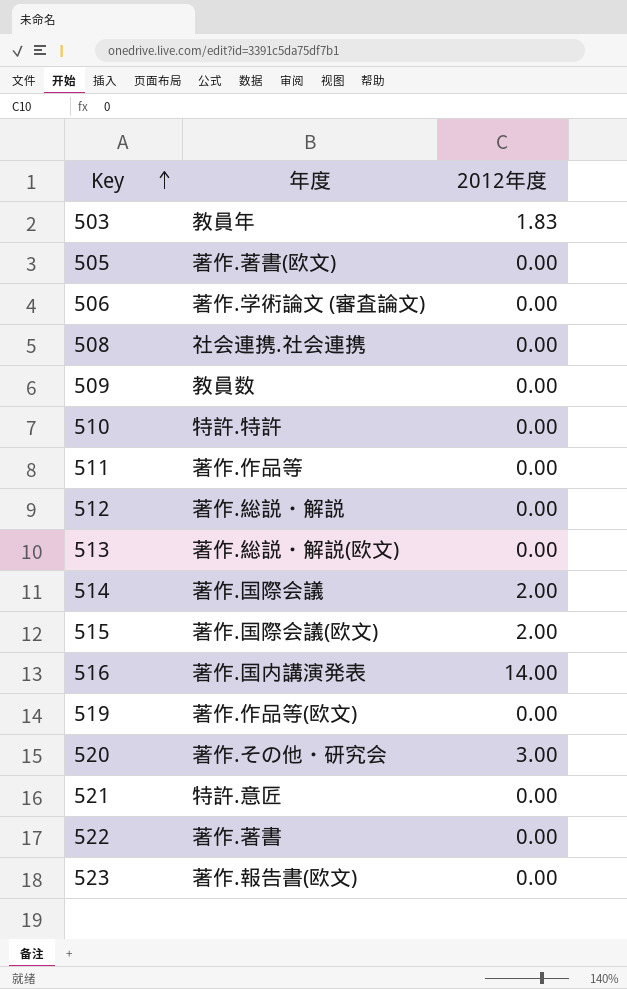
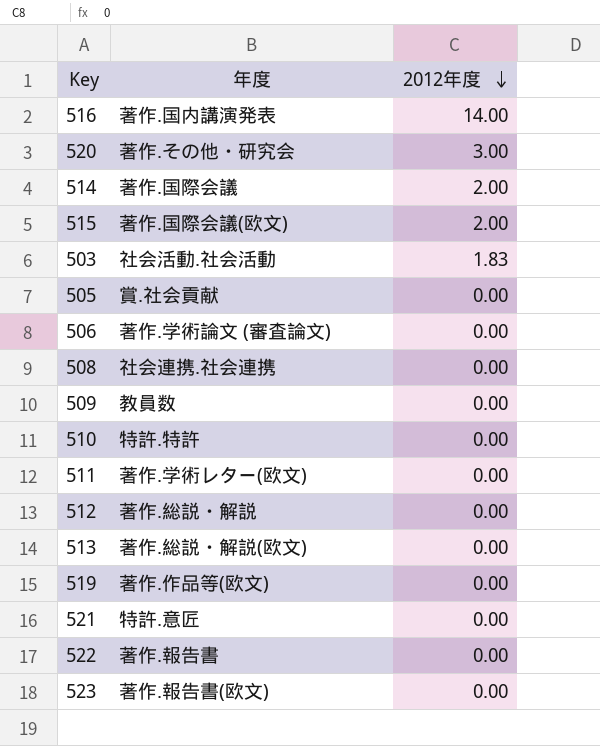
row order: Key ascending -> 2012年度 descending
503 | 年度: 教員年 -> 社会活動.社会活動
505 | 年度: 著作.著書(欧文) -> 賞.社会貢献
511 | 年度: 著作.作品等 -> 著作.学術レター(欧文)
522 | 年度: 著作.著書 -> 著作.報告書

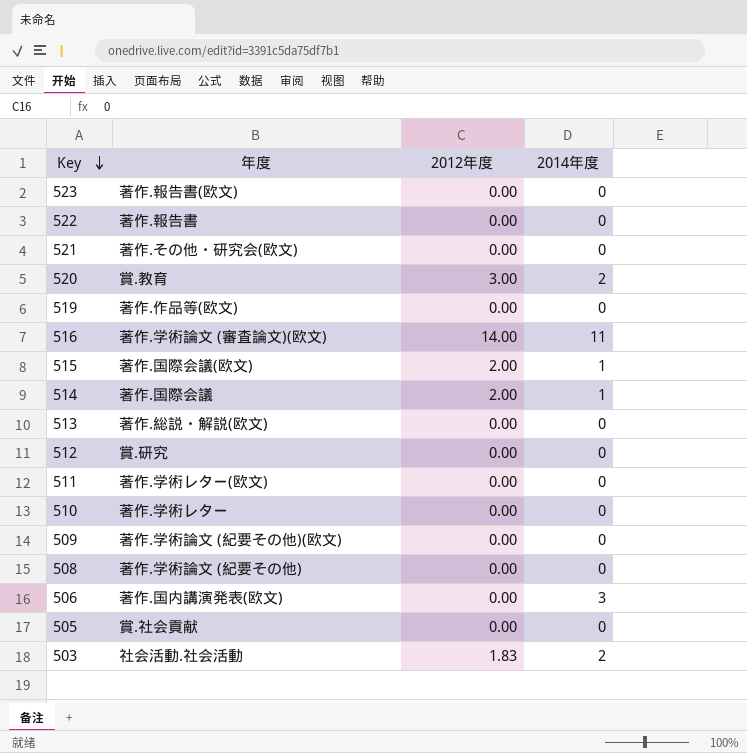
row order: 2012年度 descending -> Key descending
column 2014年度 | position: none -> 4
521 | 年度: 特許.意匠 -> 著作.その他・研究会(欧文)
520 | 年度: 著作.その他・研究会 -> 賞.教育
516 | 年度: 著作.国内講演発表 -> 著作.学術論文 (審査論文)(欧文)
512 | 年度: 著作.総説・解説 -> 賞.研究
510 | 年度: 特許.特許 -> 著作.学術レター
509 | 年度: 教員数 -> 著作.学術論文 (紀要その他)(欧文)
508 | 年度: 社会連携.社会連携 -> 著作.学術論文 (紀要その他)
506 | 年度: 著作.学術論文 (審査論文) -> 著作.国内講演発表(欧文)

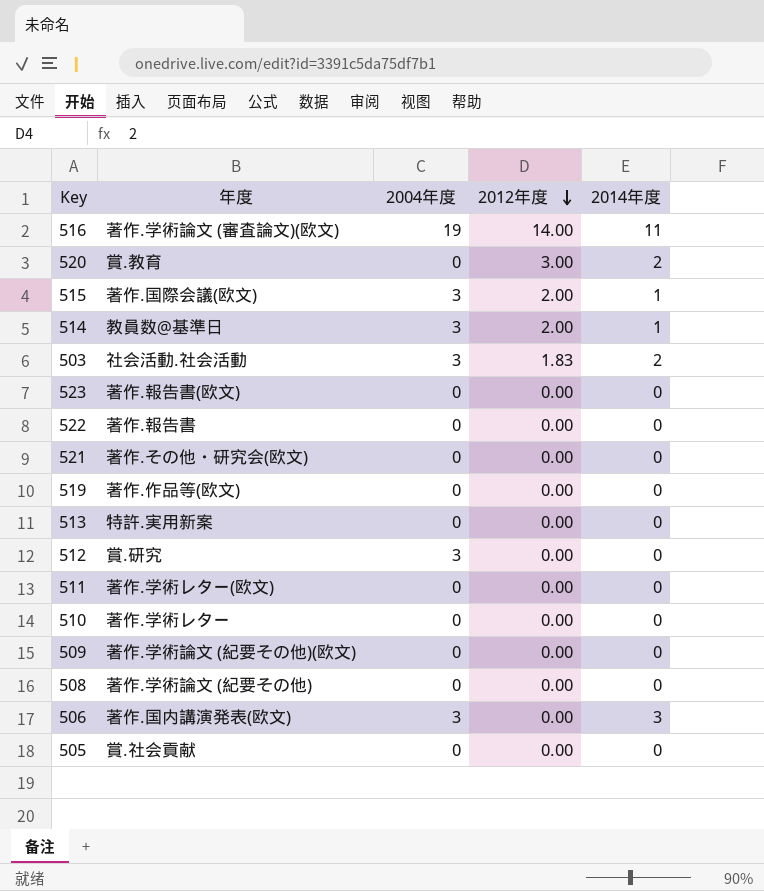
row order: Key descending -> 2012年度 descending
column 2004年度 | position: none -> 3
514 | 年度: 著作.国際会議 -> 教員数@基準日
513 | 年度: 著作.総説・解説(欧文) -> 特許.実用新案

